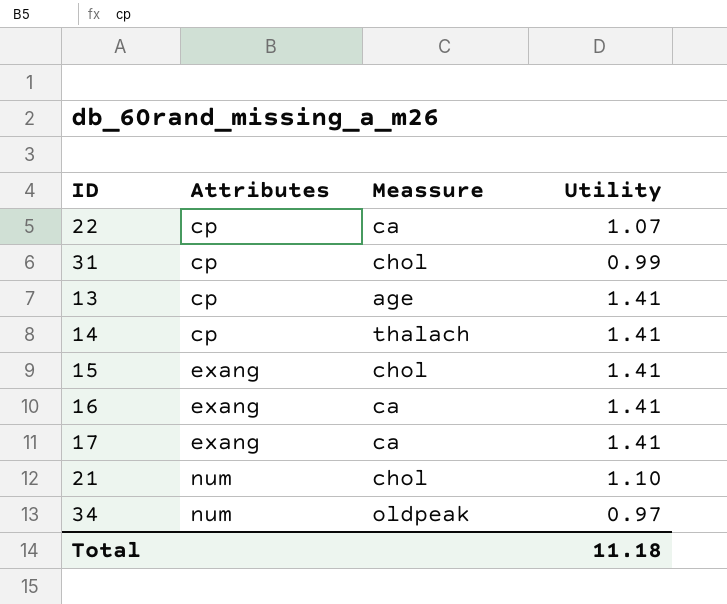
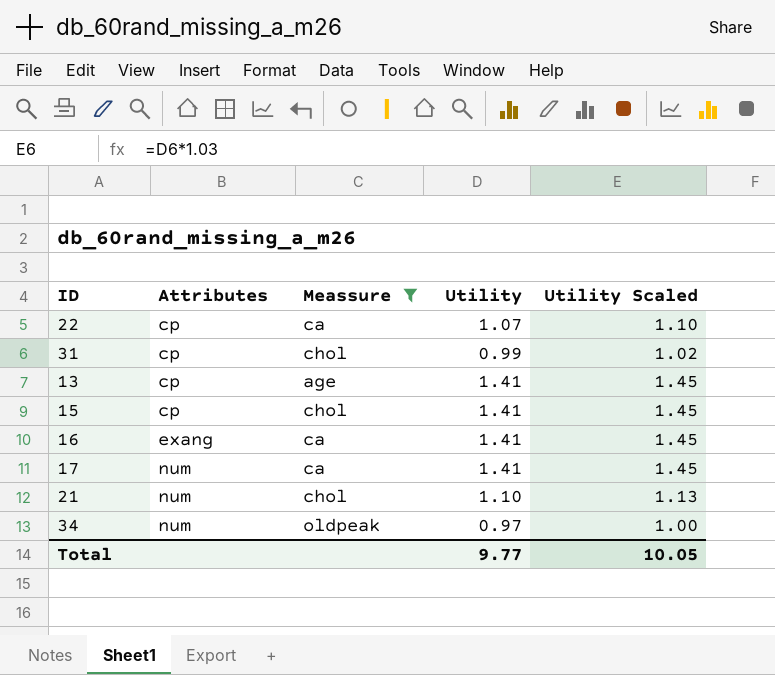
filter: none -> Meassure != thalach
column Utility Scaled | formula: none -> [Utility] * 1.03
15 | Attributes: exang -> cp
17 | Attributes: exang -> num
Total | Utility: 11.18 -> 9.77

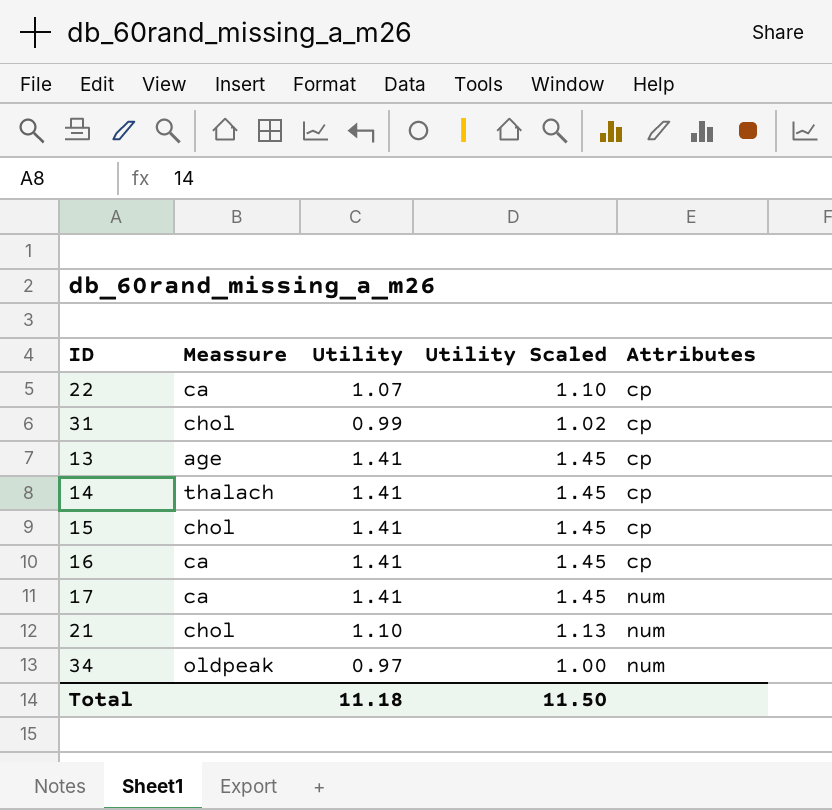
filter: Meassure != thalach -> none
column Attributes | position: 2 -> 5
16 | Attributes: exang -> cp
Total | Utility: 9.77 -> 11.18
Total | Utility Scaled: 10.05 -> 11.50

